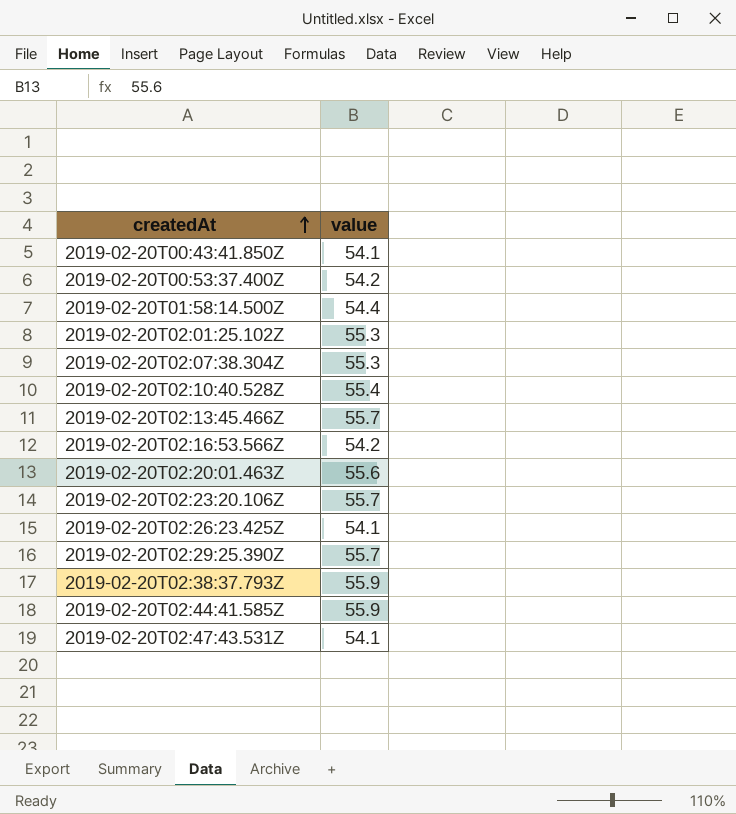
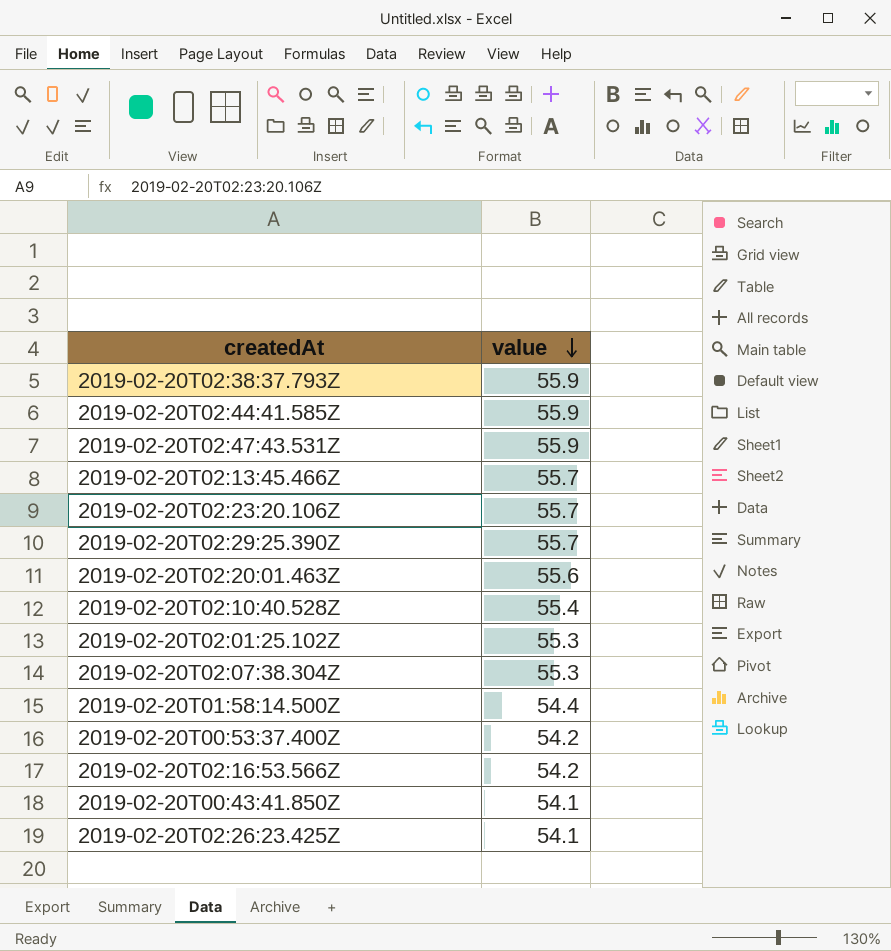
row order: createdAt ascending -> value descending
2019-02-20T02:47:43.531Z | value: 54.1 -> 55.9

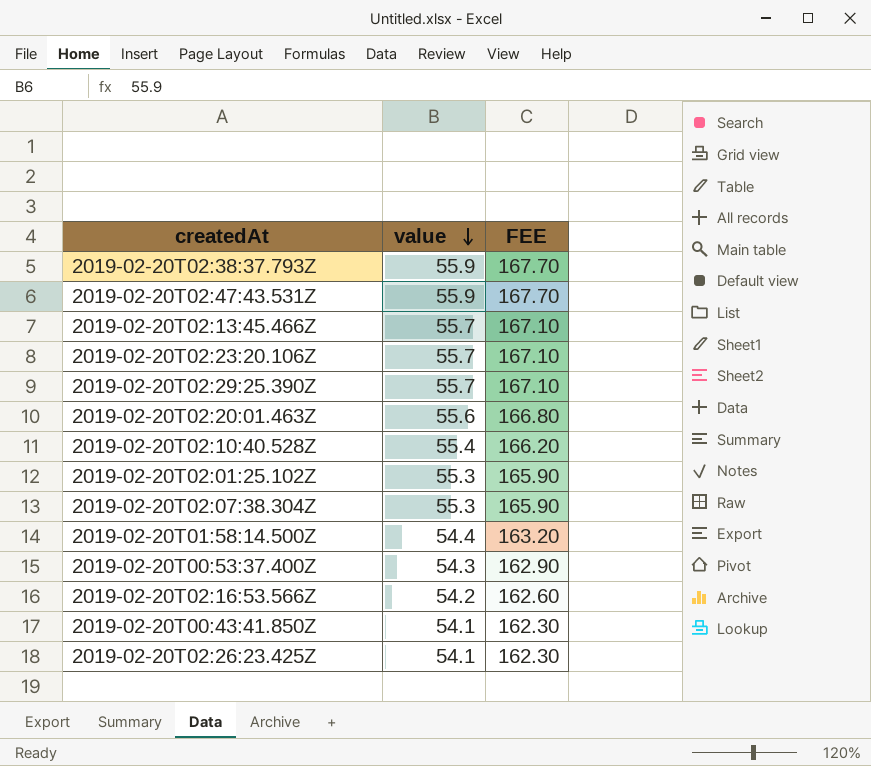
column FEE | formula: none -> [value] * 3
row 2019-02-20T02:44:41.585Z: 55.9 -> none
2019-02-20T00:53:37.400Z | value: 54.2 -> 54.3

